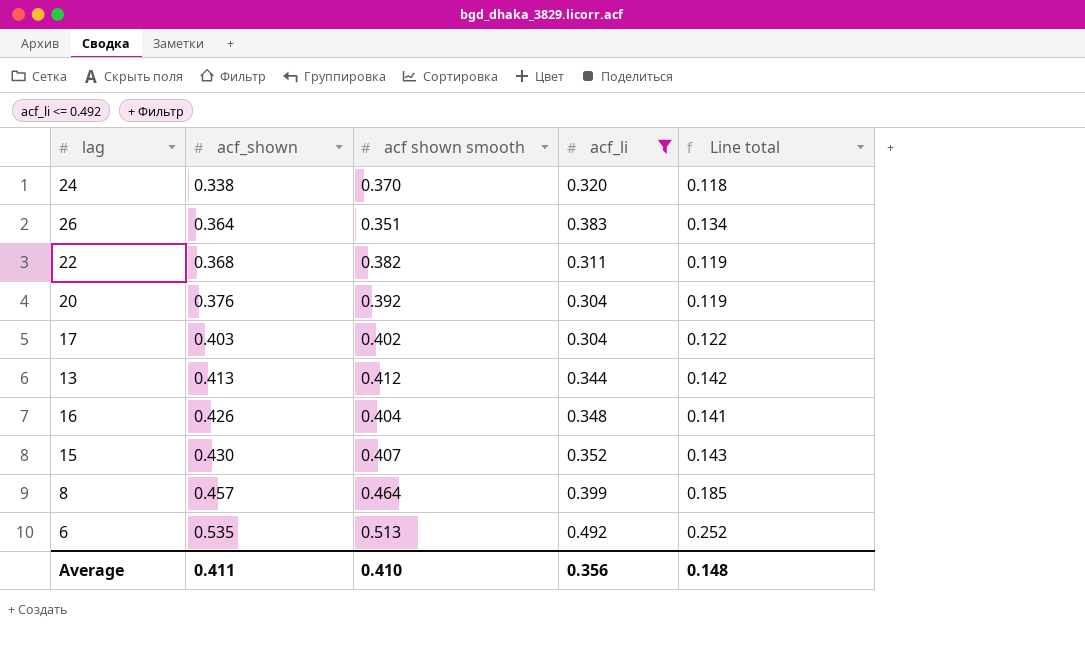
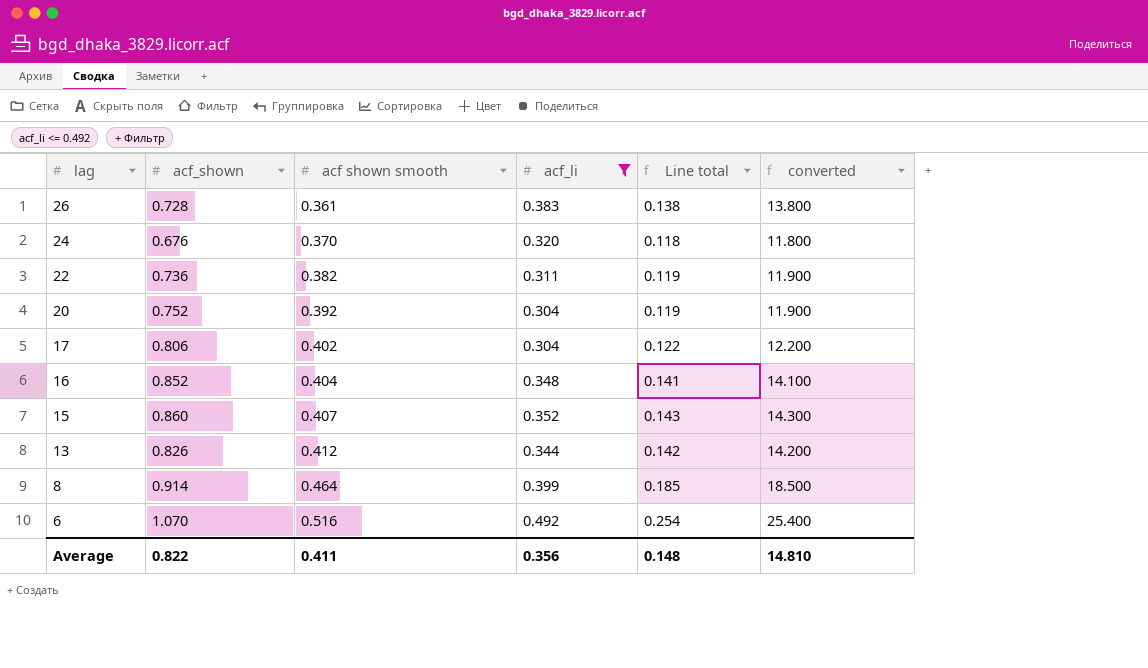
row order: acf_shown ascending -> lag descending
column converted | formula: none -> [Line total] * 100
26 | acf_shown: 0.364 -> 0.728
26 | acf shown smooth: 0.351 -> 0.361
26 | Line total: 0.134 -> 0.138
24 | acf_shown: 0.338 -> 0.676
22 | acf_shown: 0.368 -> 0.736
20 | acf_shown: 0.376 -> 0.752
17 | acf_shown: 0.403 -> 0.806
16 | acf_shown: 0.426 -> 0.852
15 | acf_shown: 0.430 -> 0.860
13 | acf_shown: 0.413 -> 0.826
8 | acf_shown: 0.457 -> 0.914
6 | acf_shown: 0.535 -> 1.070
6 | acf shown smooth: 0.513 -> 0.516
6 | Line total: 0.252 -> 0.254
Average | acf_shown: 0.411 -> 0.822
Average | acf shown smooth: 0.410 -> 0.411

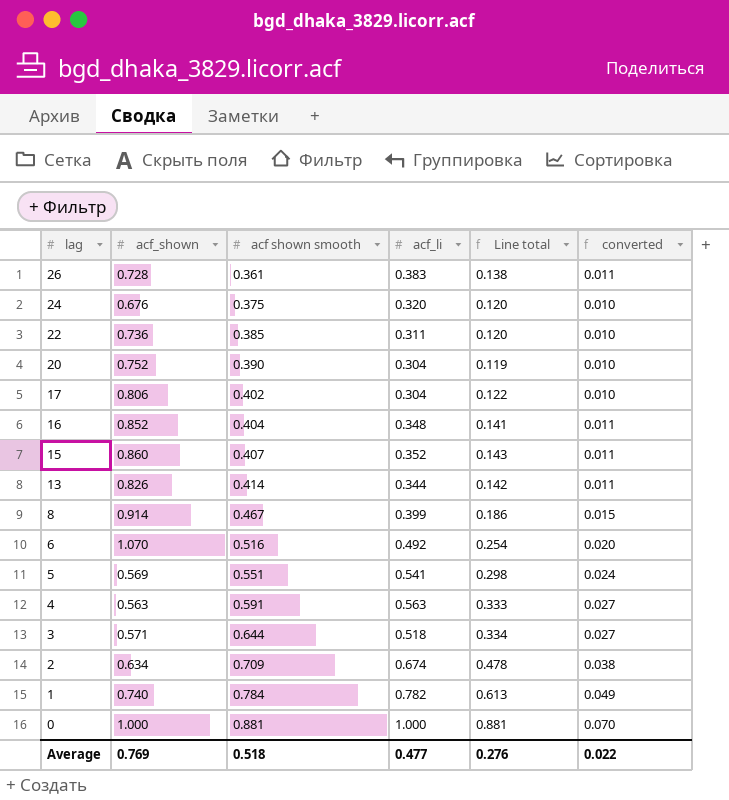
filter: acf_li <= 0.492 -> none
column converted | formula: [Line total] * 100 -> [Line total] * 0.08
24 | acf shown smooth: 0.370 -> 0.375
24 | Line total: 0.118 -> 0.120
22 | acf shown smooth: 0.382 -> 0.385
22 | Line total: 0.119 -> 0.120
20 | acf shown smooth: 0.392 -> 0.390
13 | acf shown smooth: 0.412 -> 0.414
8 | acf shown smooth: 0.464 -> 0.467
8 | Line total: 0.185 -> 0.186
Average | acf_shown: 0.822 -> 0.769
Average | acf shown smooth: 0.411 -> 0.518
Average | acf_li: 0.356 -> 0.477
Average | Line total: 0.148 -> 0.276
Average | converted: 14.810 -> 0.022

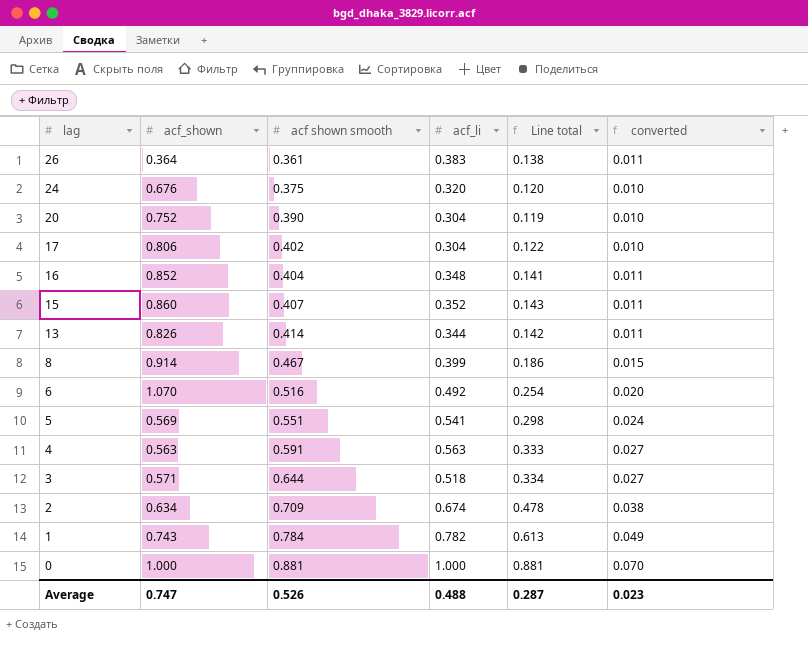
row 22: 0.736 | 0.385 | 0.311 | 0.120 | 0.010 -> none
26 | acf_shown: 0.728 -> 0.364
1 | acf_shown: 0.740 -> 0.743
Average | acf_shown: 0.769 -> 0.747
Average | acf shown smooth: 0.518 -> 0.526
Average | acf_li: 0.477 -> 0.488
Average | Line total: 0.276 -> 0.287
Average | converted: 0.022 -> 0.023

